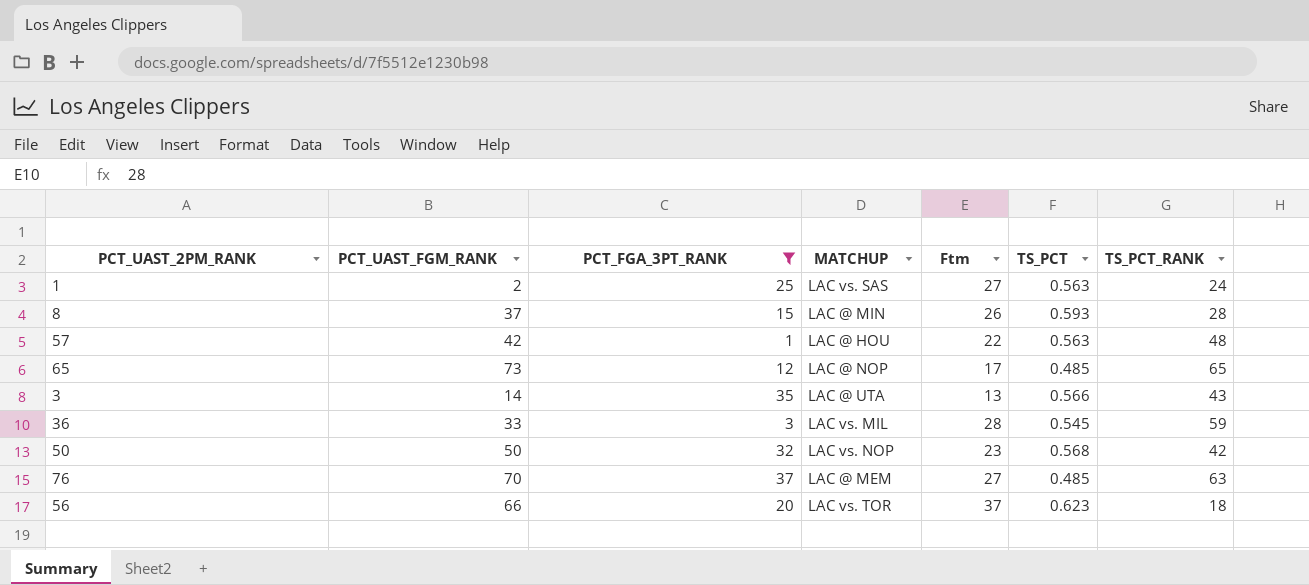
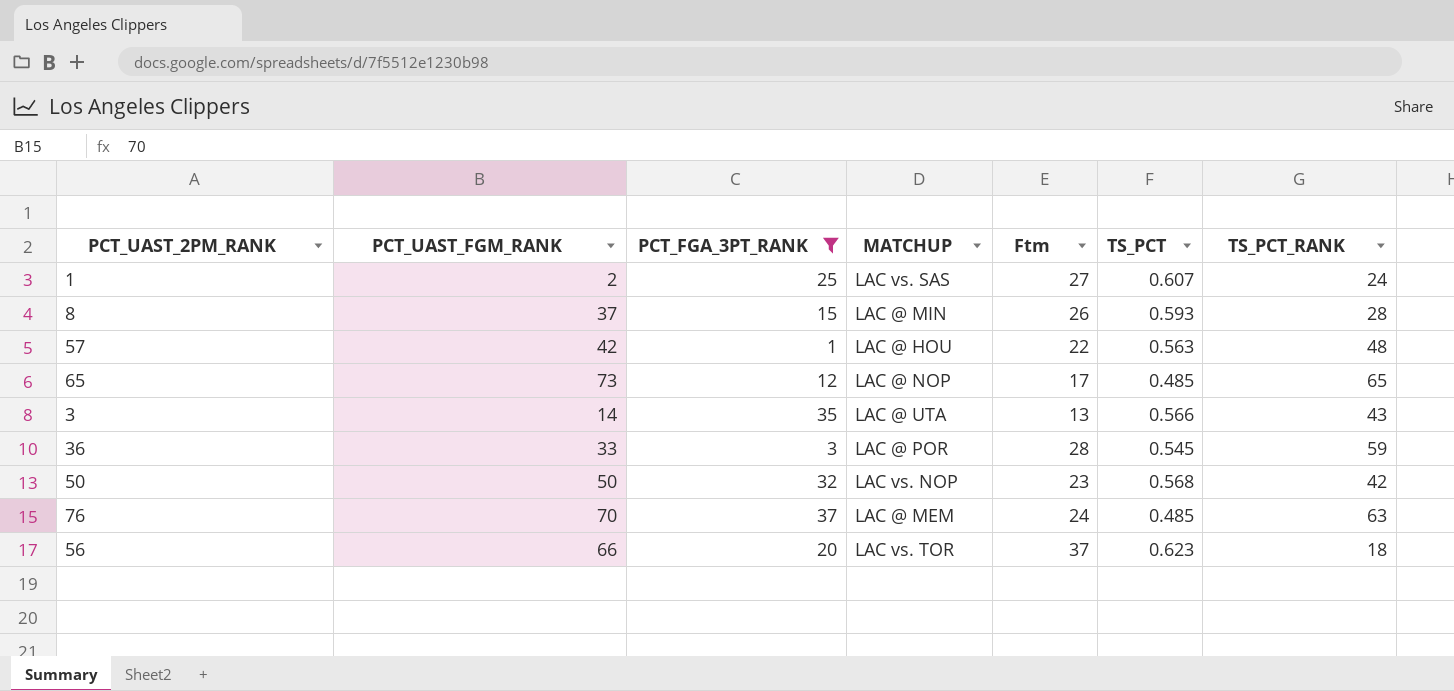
1 | TS_PCT: 0.563 -> 0.607
36 | MATCHUP: LAC vs. MIL -> LAC @ POR
76 | Ftm: 27 -> 24

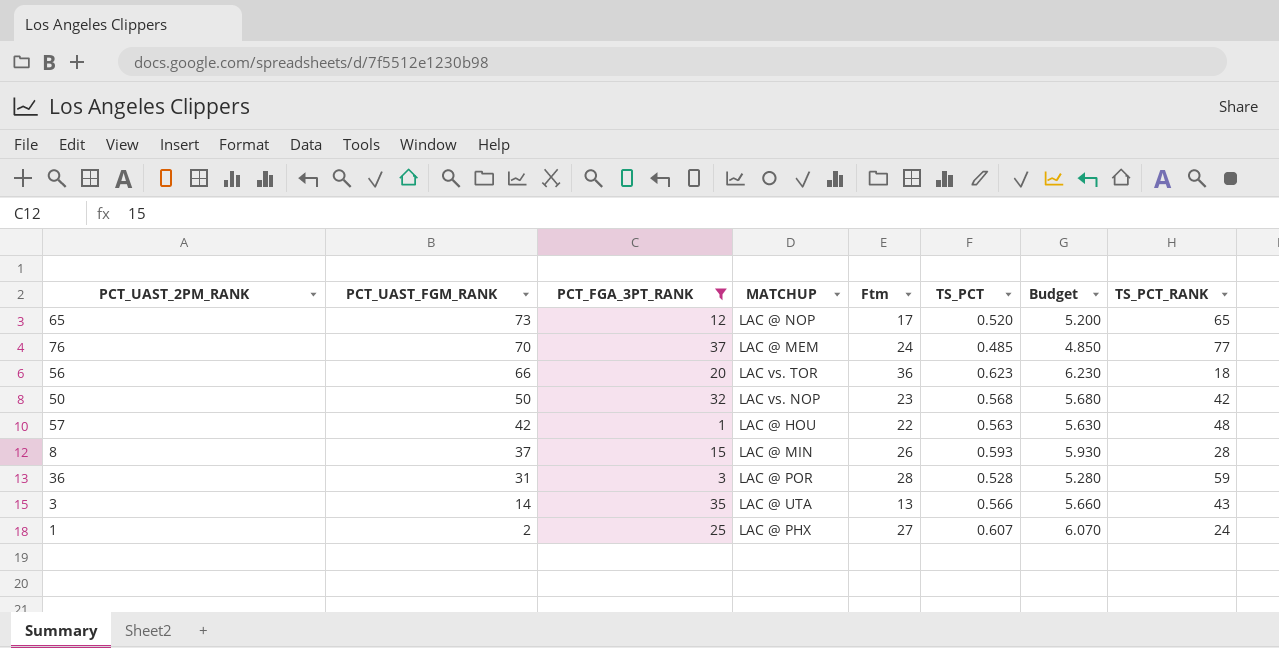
row order: none -> PCT_UAST_FGM_RANK descending
column Budget | formula: none -> [TS_PCT] * 10
65 | TS_PCT: 0.485 -> 0.520
76 | TS_PCT_RANK: 63 -> 77
56 | Ftm: 37 -> 36
36 | PCT_UAST_FGM_RANK: 33 -> 31
36 | TS_PCT: 0.545 -> 0.528
1 | MATCHUP: LAC vs. SAS -> LAC @ PHX

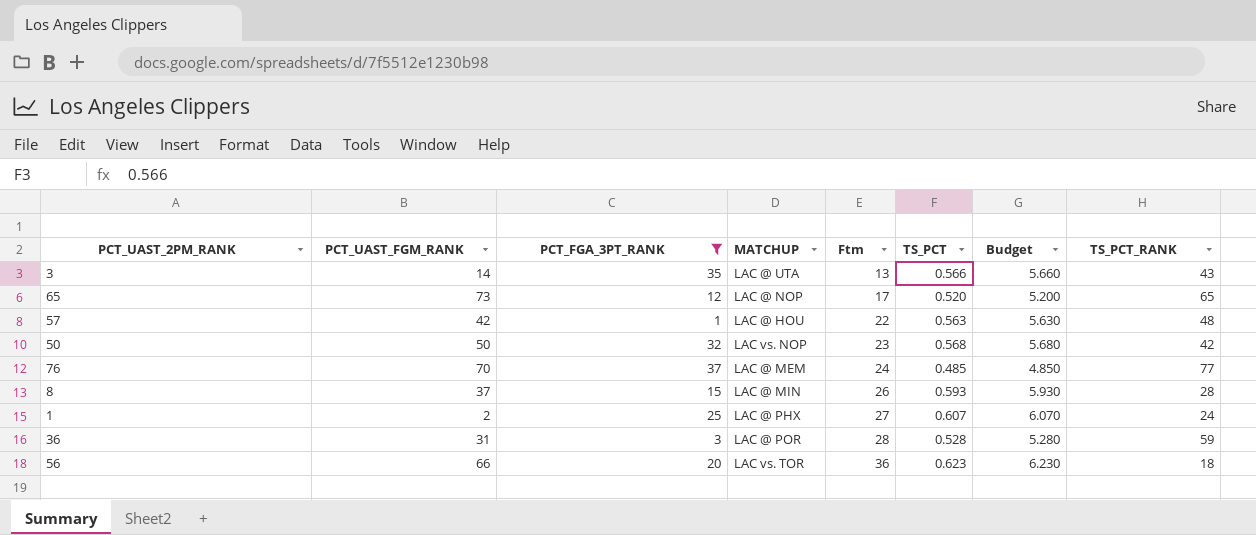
row order: PCT_UAST_FGM_RANK descending -> Ftm ascending

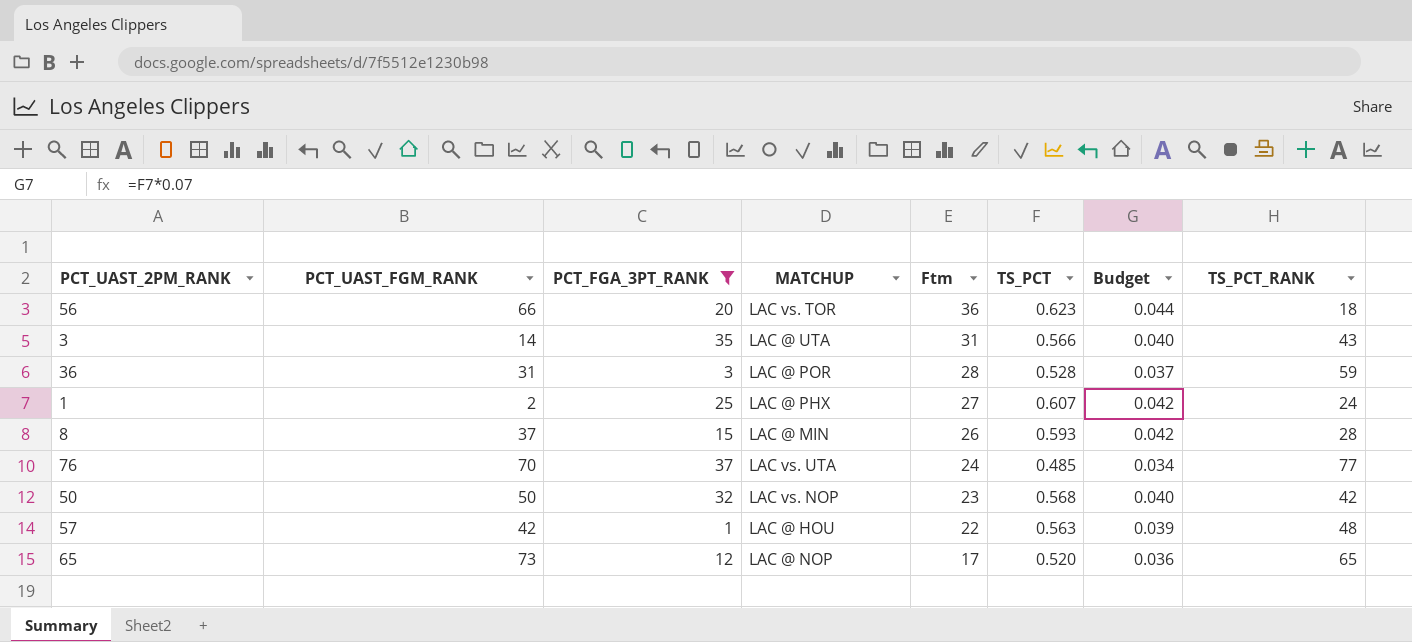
row order: Ftm ascending -> Ftm descending
column Budget | formula: [TS_PCT] * 10 -> [TS_PCT] * 0.07
3 | Ftm: 13 -> 31
76 | MATCHUP: LAC @ MEM -> LAC vs. UTA

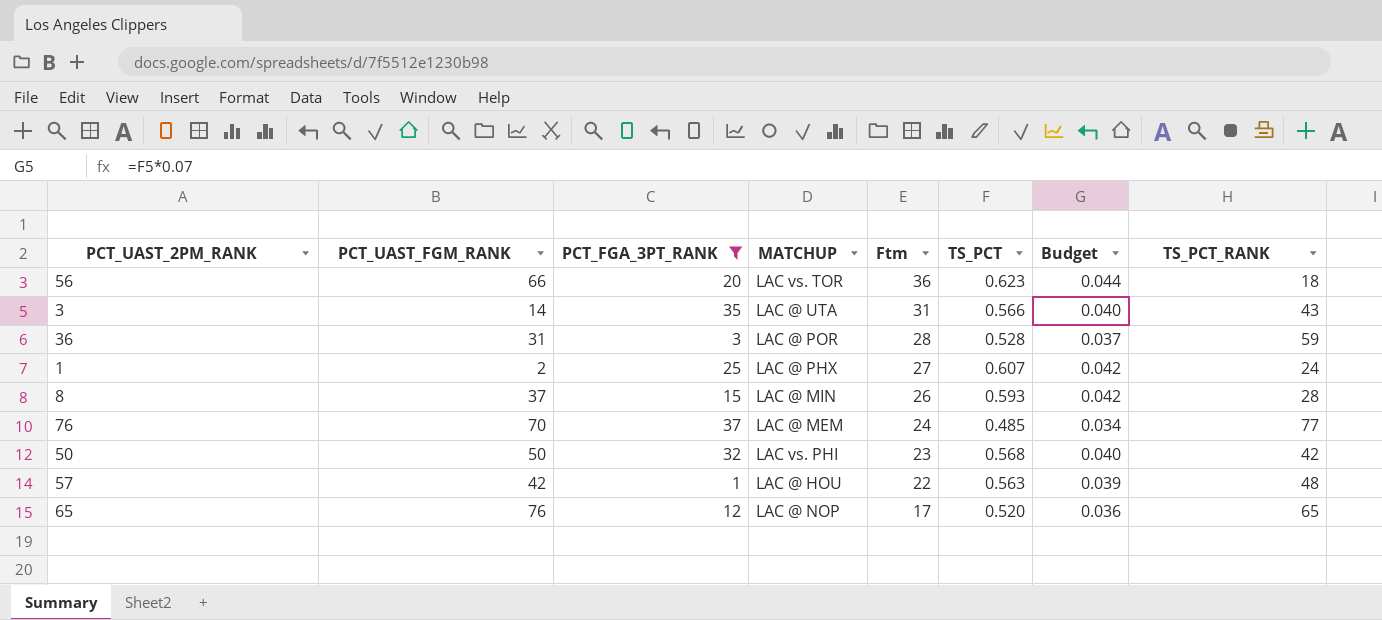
76 | MATCHUP: LAC vs. UTA -> LAC @ MEM
50 | MATCHUP: LAC vs. NOP -> LAC vs. PHI
65 | PCT_UAST_FGM_RANK: 73 -> 76

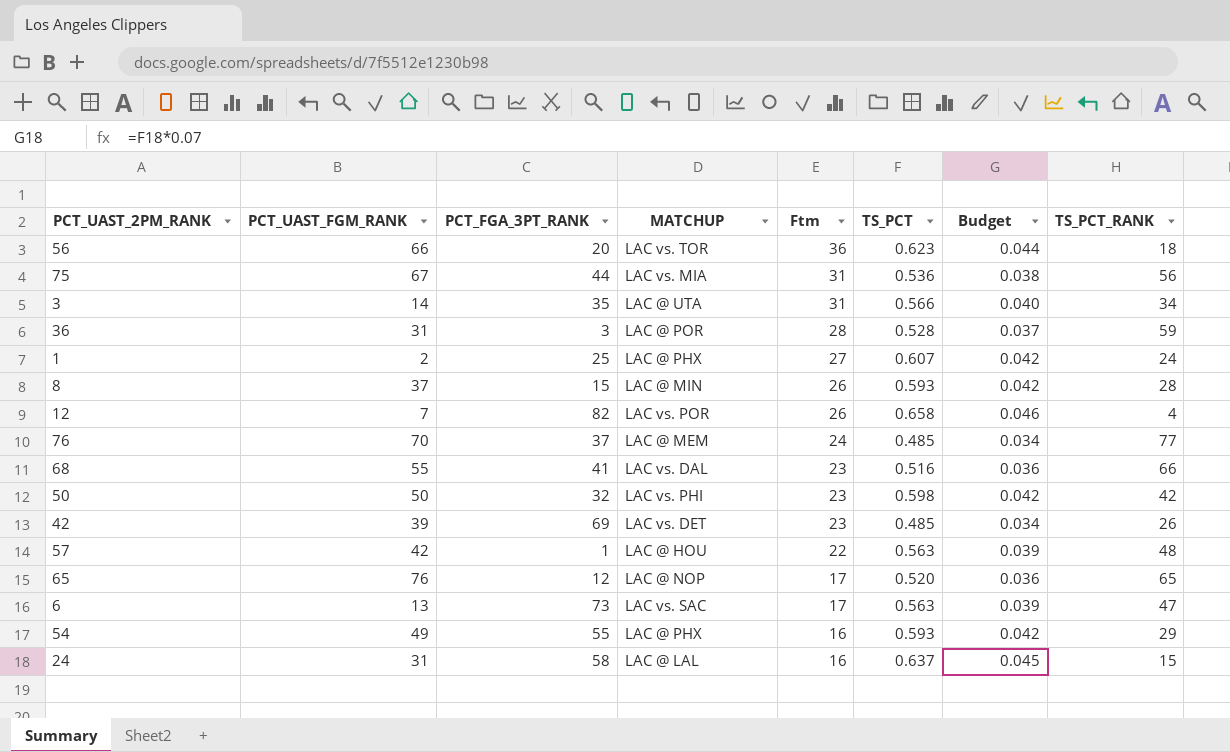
filter: PCT_FGA_3PT_RANK <= 37 -> none
3 | TS_PCT_RANK: 43 -> 34
50 | TS_PCT: 0.568 -> 0.598
50 | Budget: 0.040 -> 0.042

